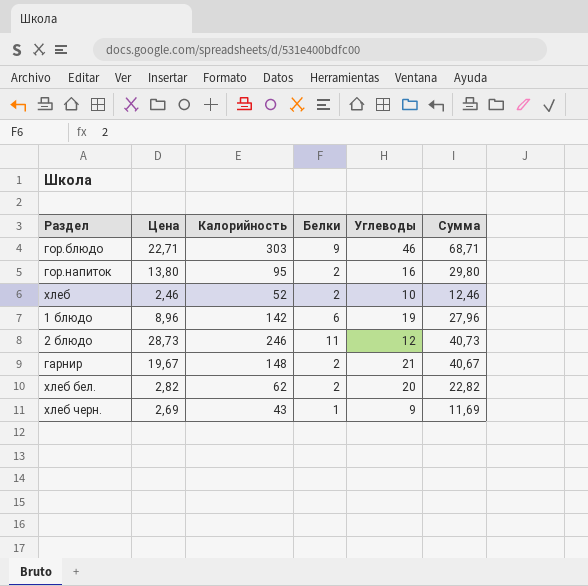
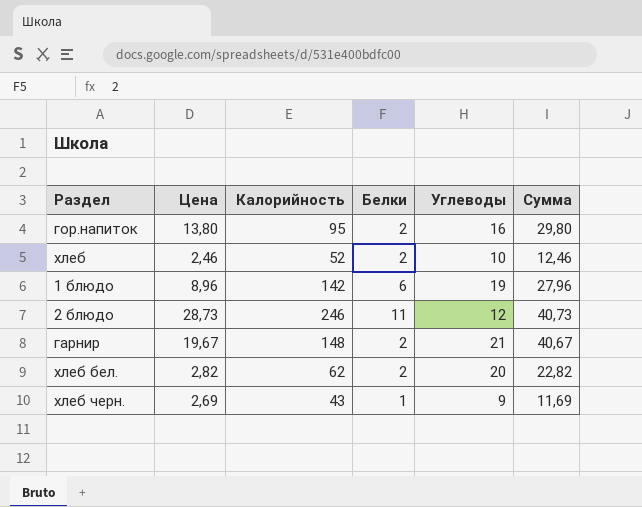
row гор.блюдо: 22,71 | 303 | 9 | 46 | 68,71 -> none

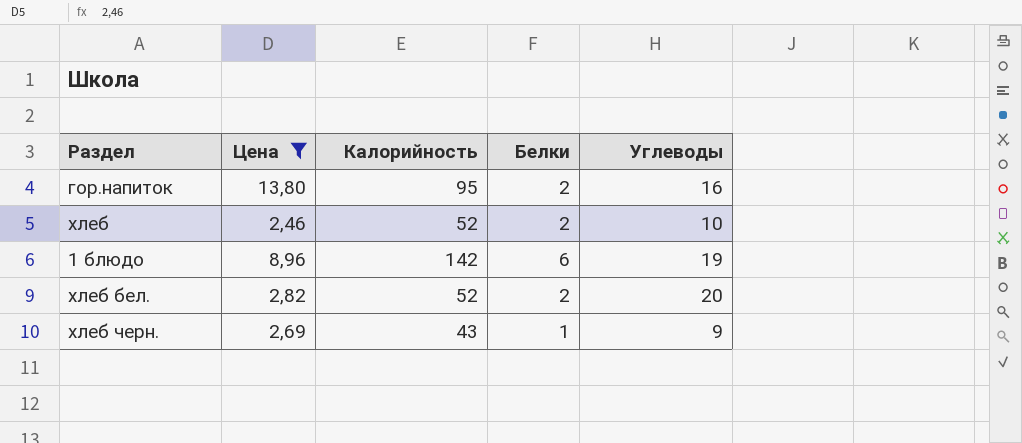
filter: none -> Цена <= 13,80
column Сумма | formula: [Цена] + [Углеводы] -> none
хлеб бел. | Калорийность: 62 -> 52

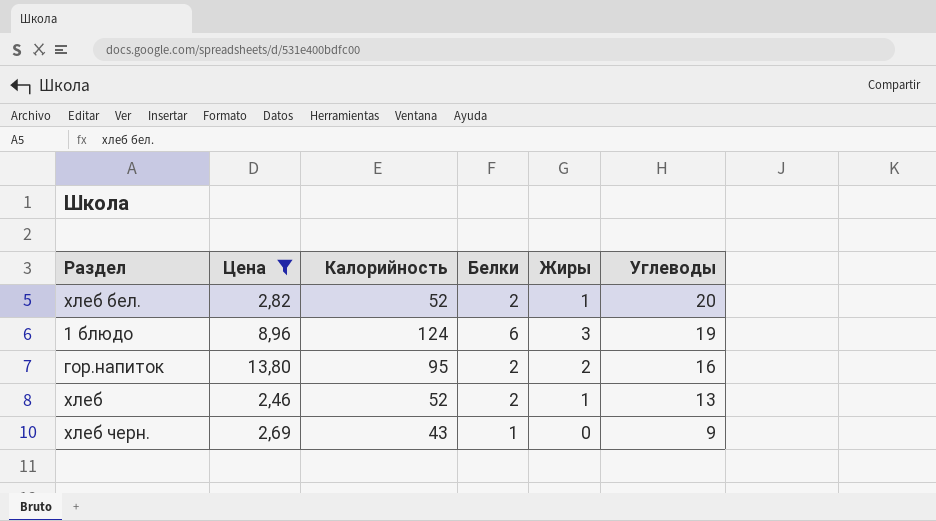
row order: none -> Углеводы descending
column Жиры | position: none -> 5
1 блюдо | Калорийность: 142 -> 124
хлеб | Углеводы: 10 -> 13

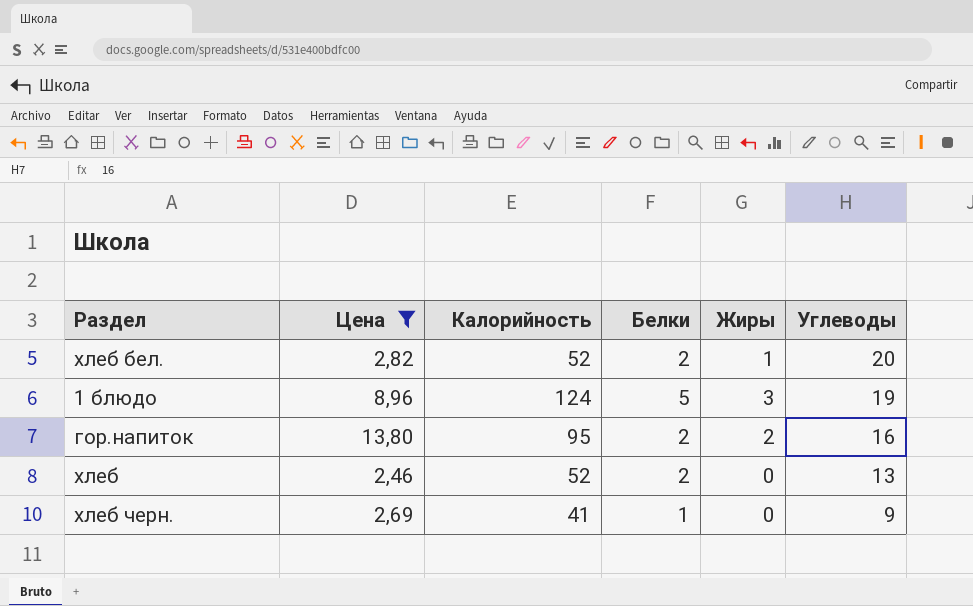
1 блюдо | Белки: 6 -> 5
хлеб | Жиры: 1 -> 0
хлеб черн. | Калорийность: 43 -> 41

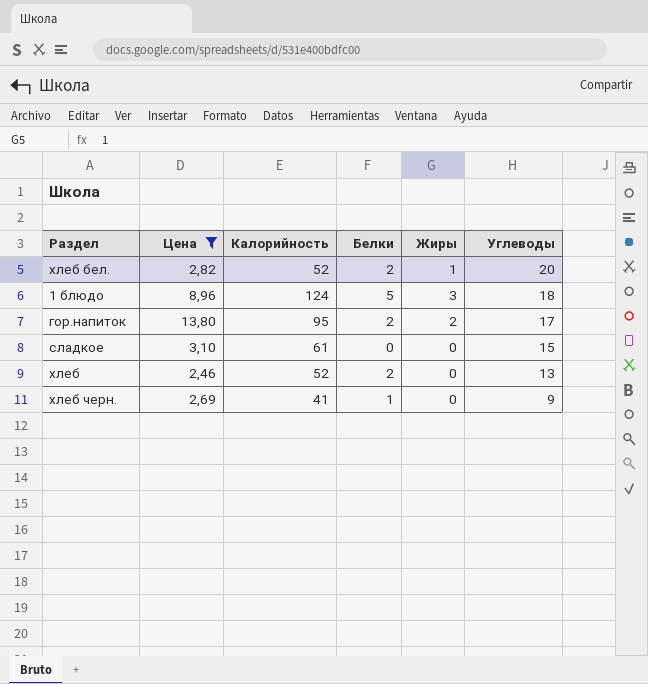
1 блюдо | Углеводы: 19 -> 18
гор.напиток | Углеводы: 16 -> 17
row сладкое: none -> 3,10 | 61 | 0 | 0 | 15

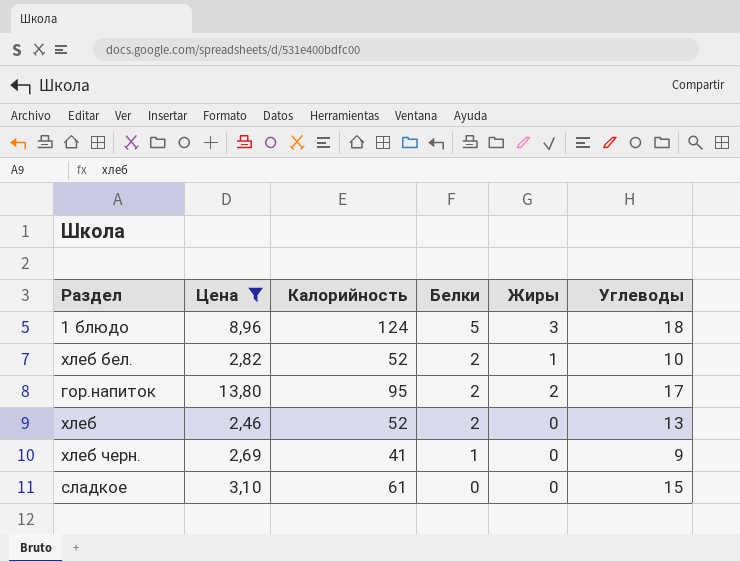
row order: Углеводы descending -> Белки descending
хлеб бел. | Углеводы: 20 -> 10

